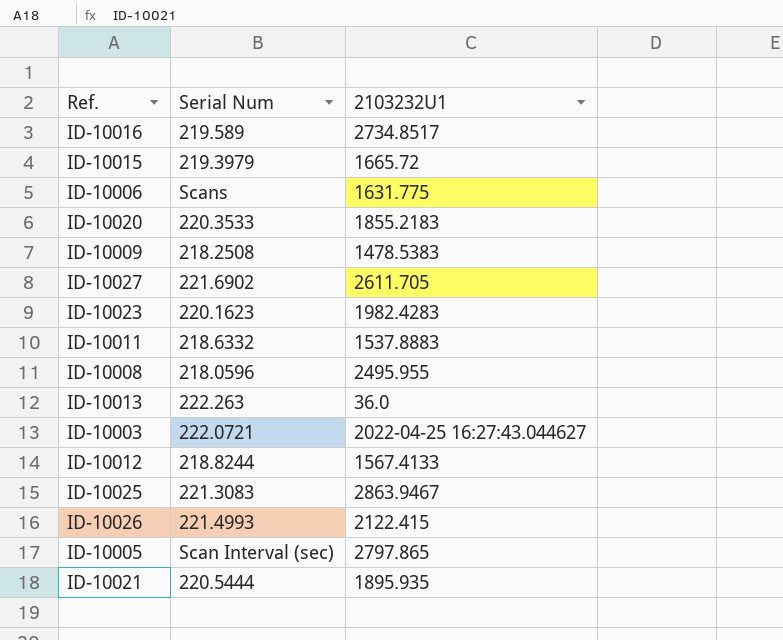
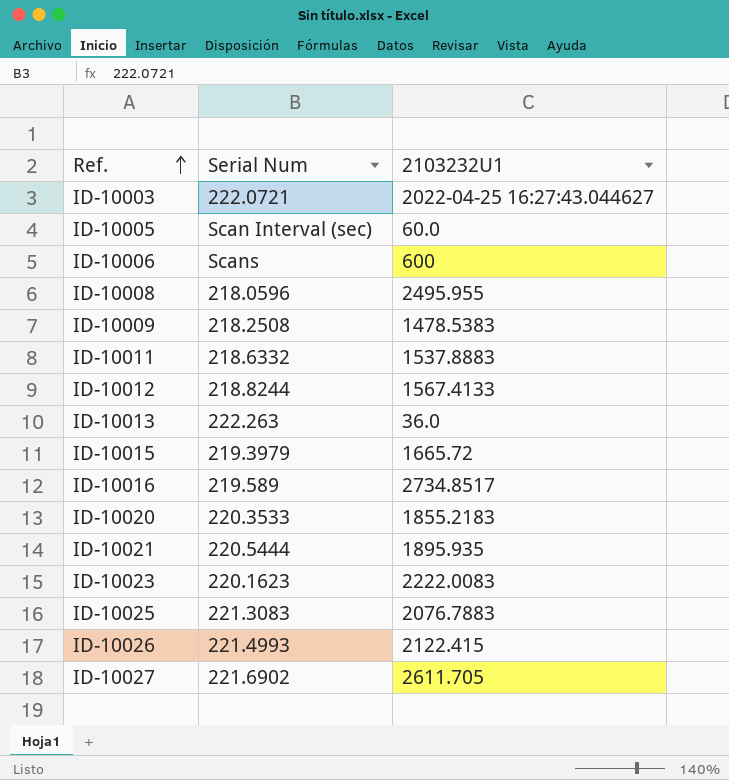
row order: none -> Ref. ascending
ID-10005 | 2103232U1: 2797.865 -> 60.0
ID-10006 | 2103232U1: 1631.775 -> 600
ID-10023 | 2103232U1: 1982.4283 -> 2222.0083
ID-10025 | 2103232U1: 2863.9467 -> 2076.7883

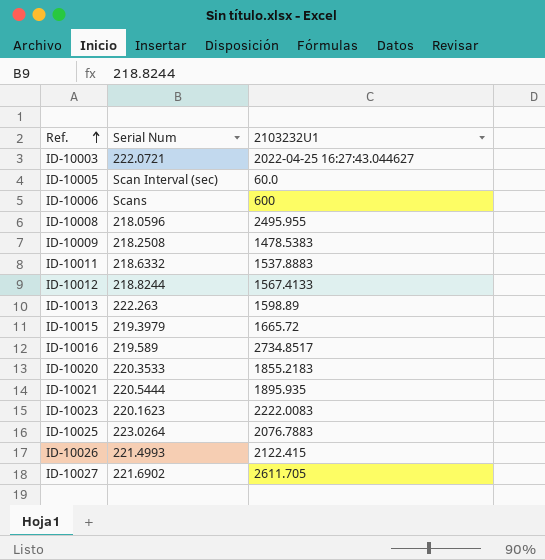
ID-10013 | 2103232U1: 36.0 -> 1598.89
ID-10025 | Serial Num: 221.3083 -> 223.0264

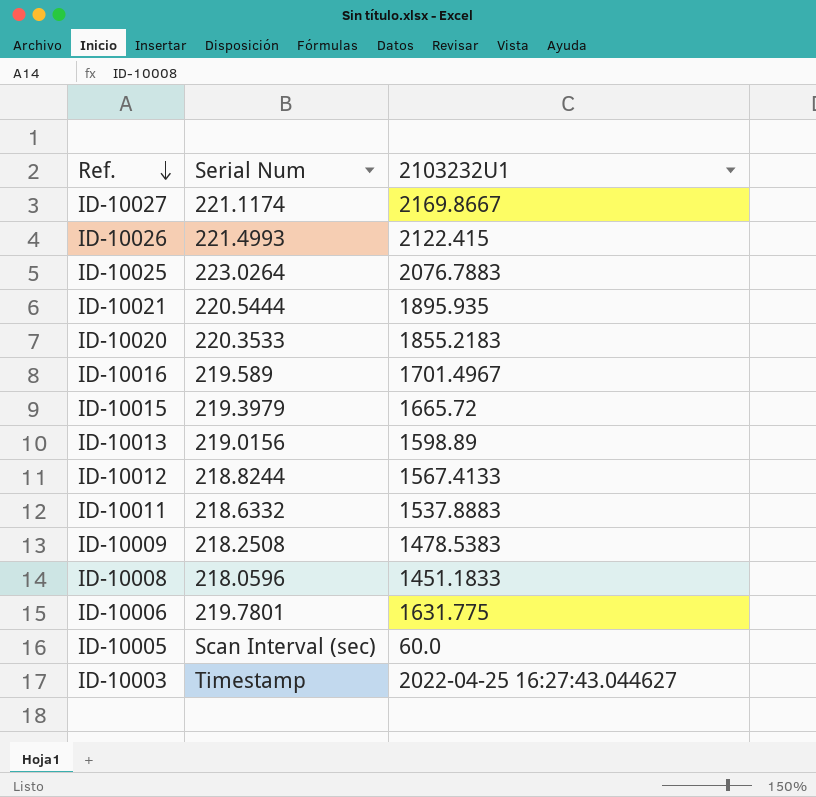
row order: Ref. ascending -> Ref. descending
row ID-10023: 220.1623 | 2222.0083 -> none
ID-10027 | Serial Num: 221.6902 -> 221.1174
ID-10027 | 2103232U1: 2611.705 -> 2169.8667
ID-10016 | 2103232U1: 2734.8517 -> 1701.4967
ID-10013 | Serial Num: 222.263 -> 219.0156
ID-10008 | 2103232U1: 2495.955 -> 1451.1833
ID-10006 | Serial Num: Scans -> 219.7801
ID-10006 | 2103232U1: 600 -> 1631.775
ID-10003 | Serial Num: 222.0721 -> Timestamp

